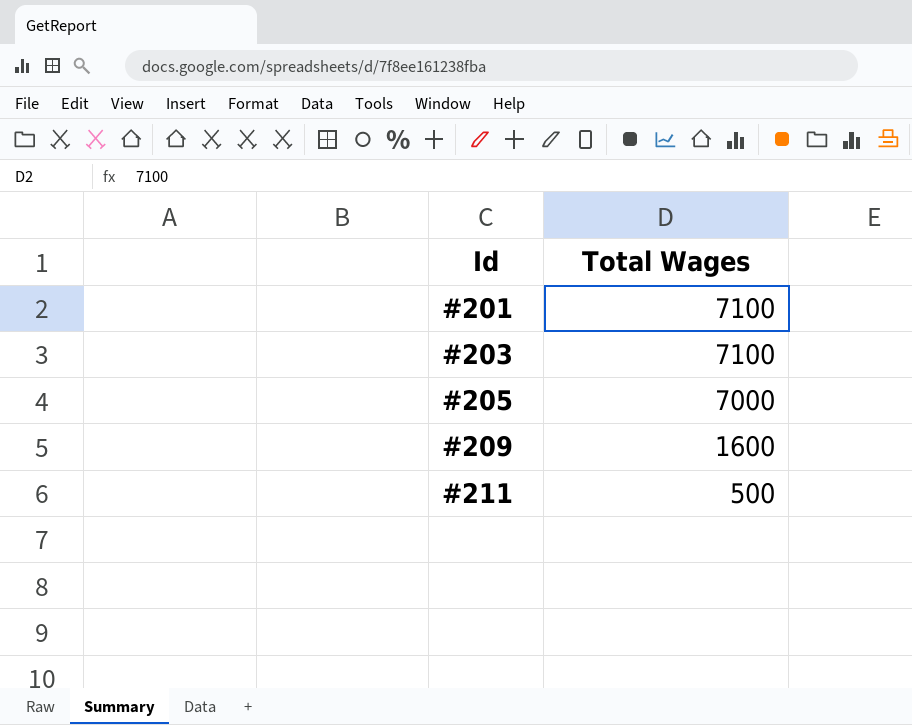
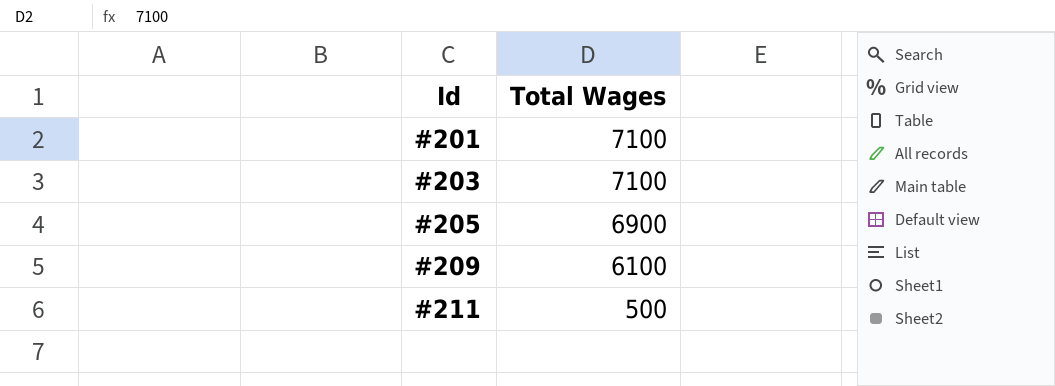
#205 | Total Wages: 7000 -> 6900
#209 | Total Wages: 1600 -> 6100

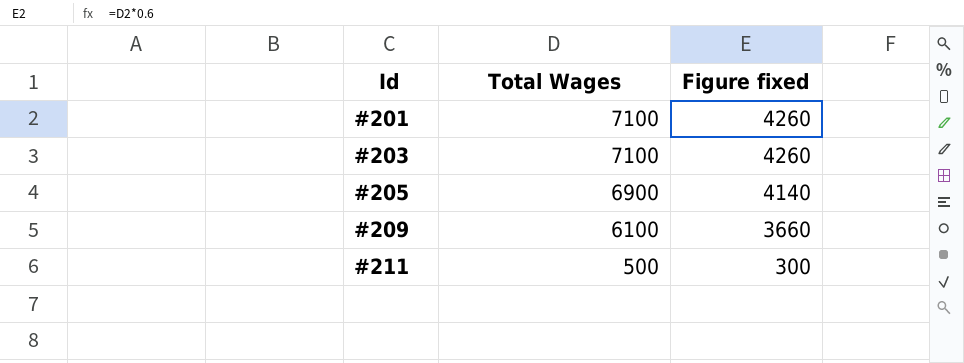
column Figure fixed | formula: none -> [Total Wages] * 0.6

